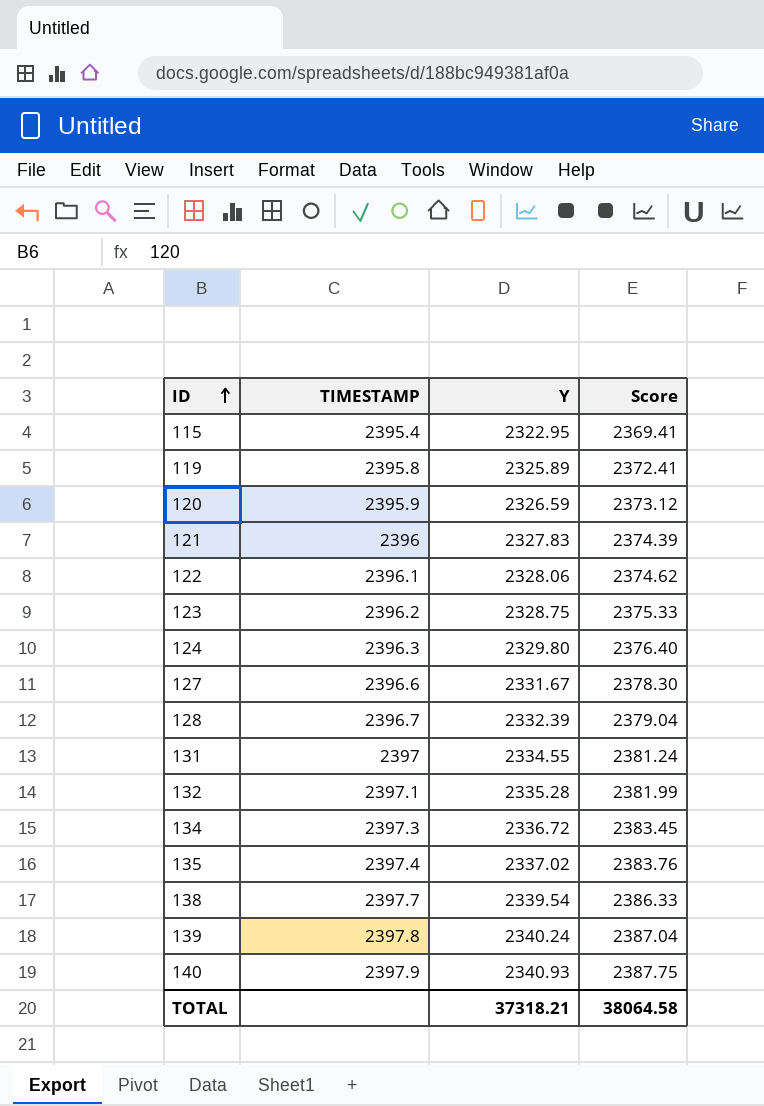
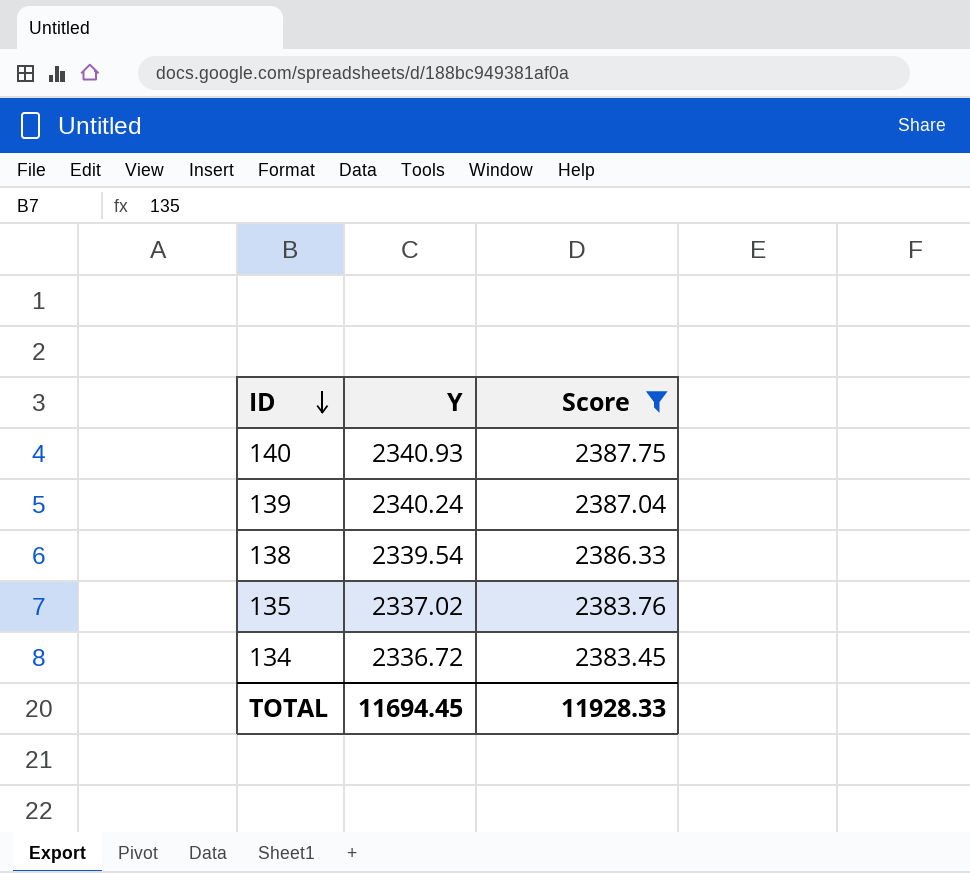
filter: none -> Score >= 2383.45
row order: ID ascending -> ID descending
column TIMESTAMP | position: 2 -> none
TOTAL | Y: 37318.21 -> 11694.45
TOTAL | Score: 38064.58 -> 11928.33

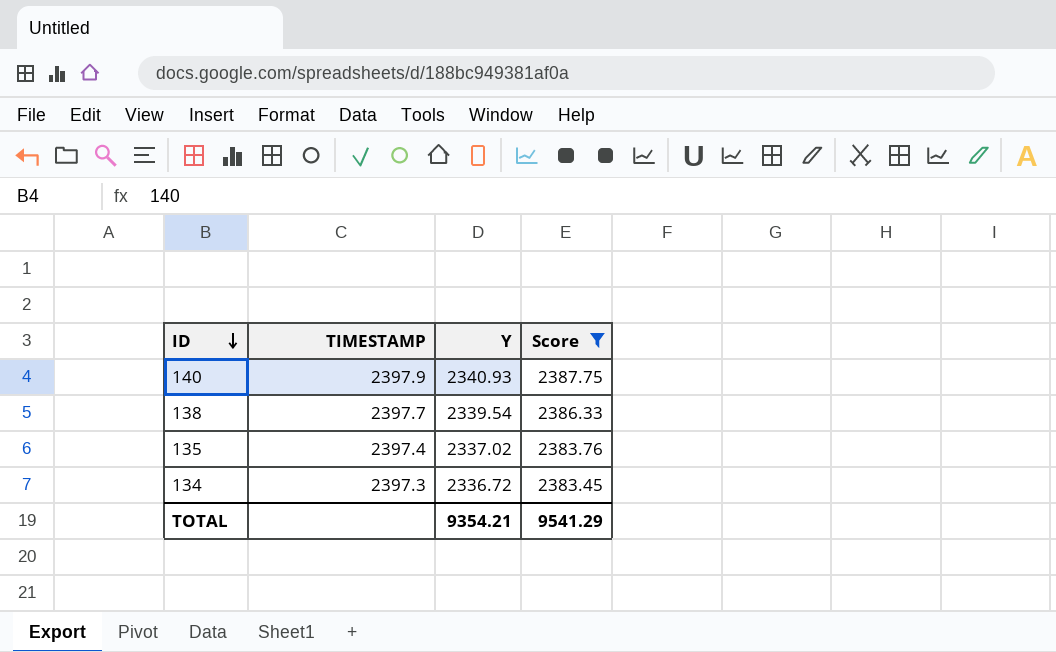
column TIMESTAMP | position: none -> 2
row 139: 2340.24 | 2387.04 -> none
TOTAL | Y: 11694.45 -> 9354.21
TOTAL | Score: 11928.33 -> 9541.29

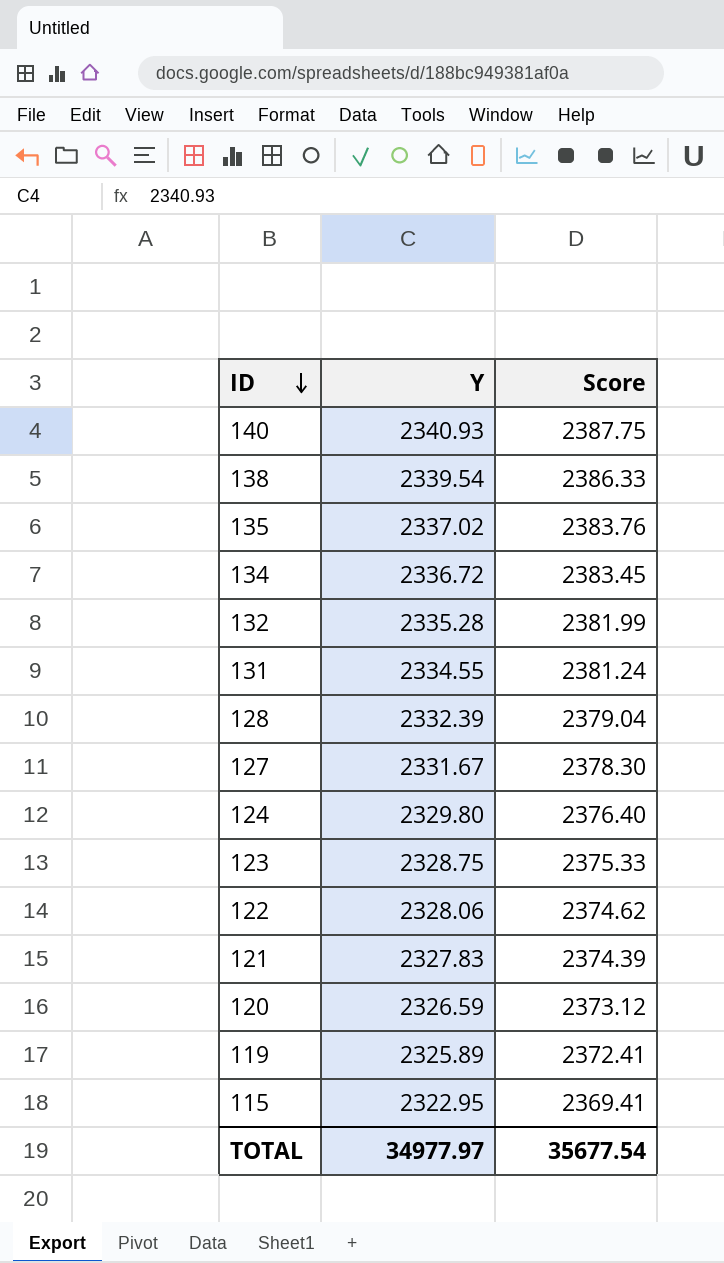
filter: Score >= 2383.45 -> none
column TIMESTAMP | position: 2 -> none
TOTAL | Y: 9354.21 -> 34977.97
TOTAL | Score: 9541.29 -> 35677.54

